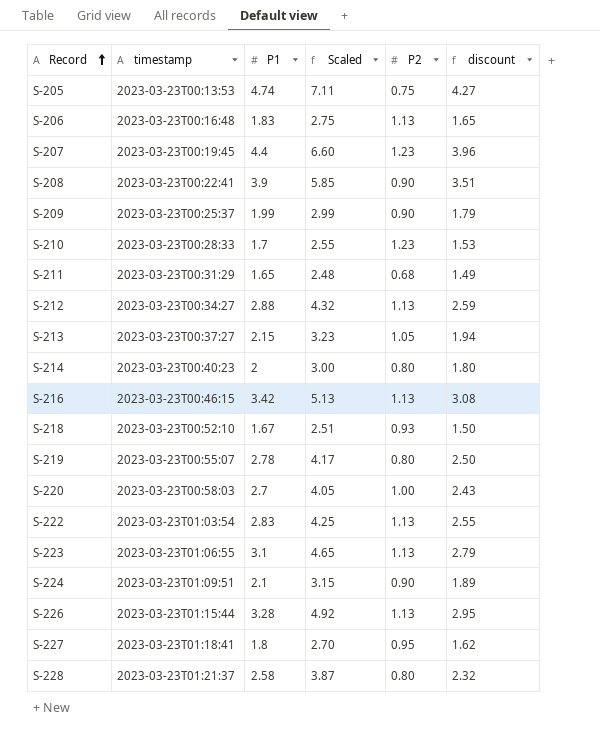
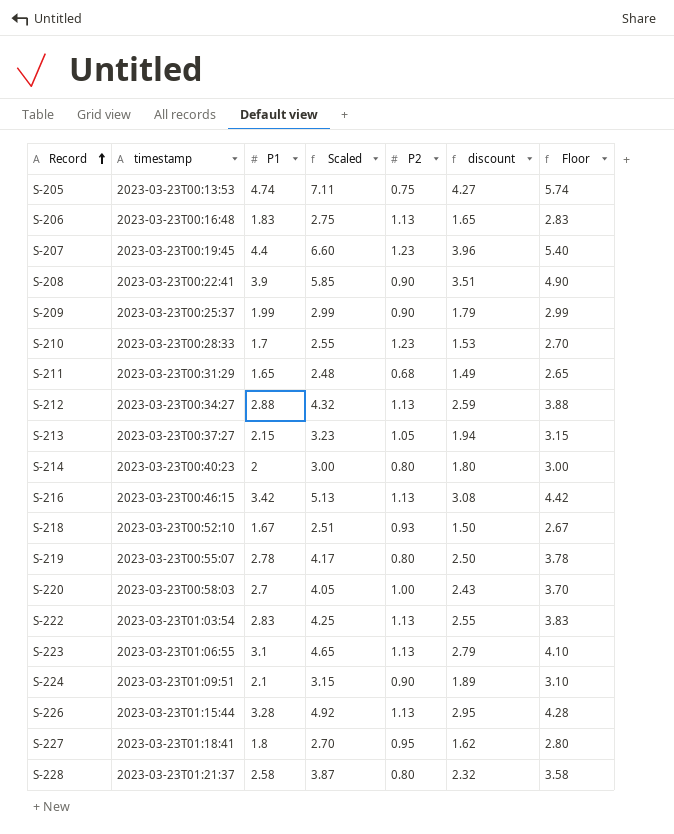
column Floor | formula: none -> [P1] + 1

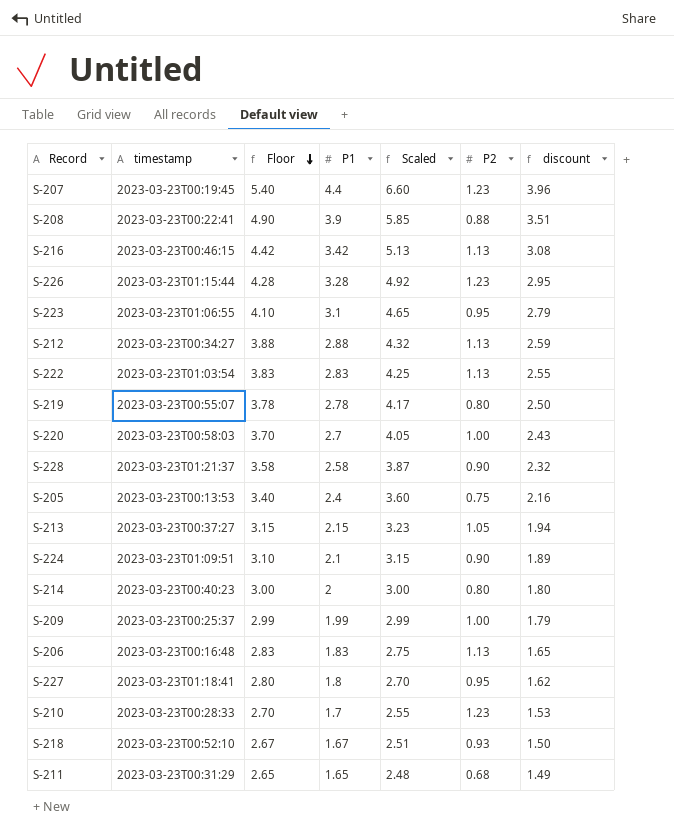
row order: Record ascending -> Floor descending
column Floor | position: 7 -> 3
S-208 | P2: 0.90 -> 0.88
S-226 | P2: 1.13 -> 1.23
S-223 | P2: 1.13 -> 0.95
S-228 | P2: 0.80 -> 0.90
S-205 | Floor: 5.74 -> 3.40
S-205 | P1: 4.74 -> 2.4
S-205 | Scaled: 7.11 -> 3.60
S-205 | discount: 4.27 -> 2.16
S-209 | P2: 0.90 -> 1.00

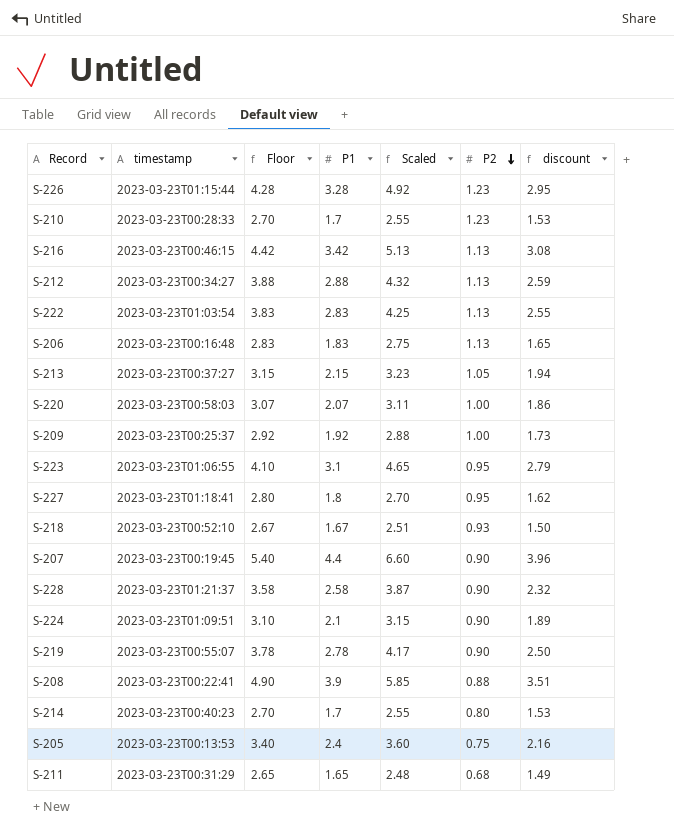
row order: Floor descending -> P2 descending
S-220 | Floor: 3.70 -> 3.07
S-220 | P1: 2.7 -> 2.07
S-220 | Scaled: 4.05 -> 3.11
S-220 | discount: 2.43 -> 1.86
S-209 | Floor: 2.99 -> 2.92
S-209 | P1: 1.99 -> 1.92
S-209 | Scaled: 2.99 -> 2.88
S-209 | discount: 1.79 -> 1.73
S-207 | P2: 1.23 -> 0.90
S-219 | P2: 0.80 -> 0.90
S-214 | Floor: 3.00 -> 2.70
S-214 | P1: 2 -> 1.7
S-214 | Scaled: 3.00 -> 2.55
S-214 | discount: 1.80 -> 1.53

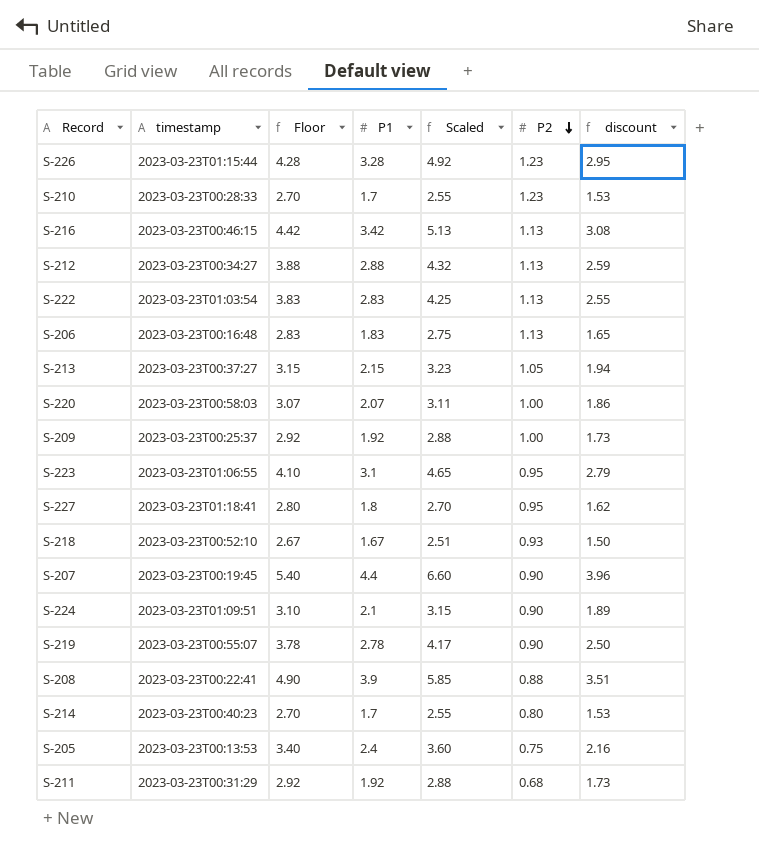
row S-228: 2023-03-23T01:21:37 | 3.58 | 2.58 | 3.87 | 0.90 | 2.32 -> none
S-211 | Floor: 2.65 -> 2.92
S-211 | P1: 1.65 -> 1.92
S-211 | Scaled: 2.48 -> 2.88
S-211 | discount: 1.49 -> 1.73

